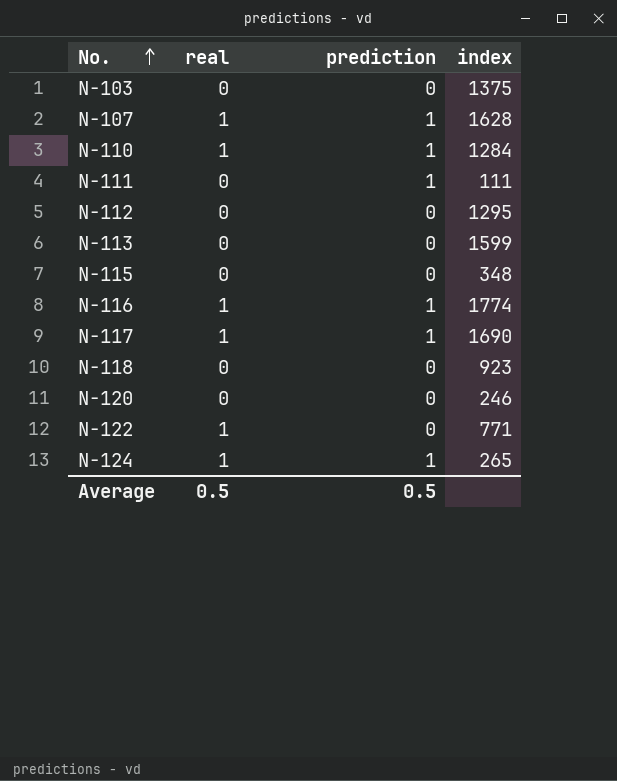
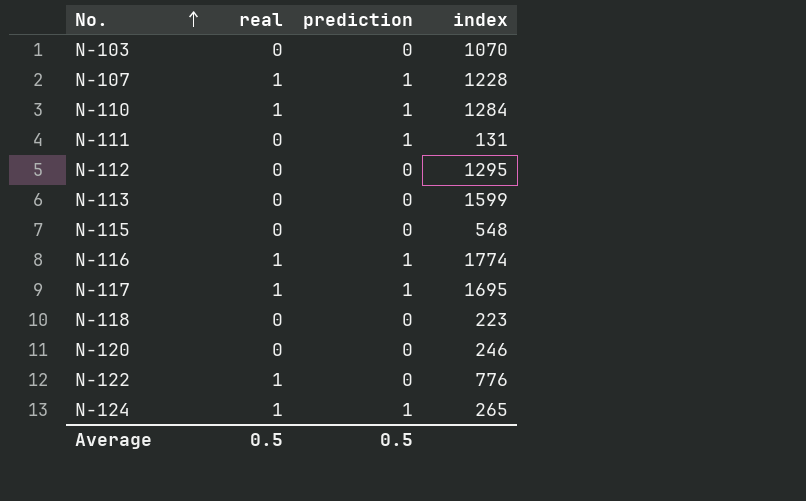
N-103 | index: 1375 -> 1070
N-107 | index: 1628 -> 1228
N-111 | index: 111 -> 131
N-115 | index: 348 -> 548
N-117 | index: 1690 -> 1695
N-118 | index: 923 -> 223
N-122 | index: 771 -> 776

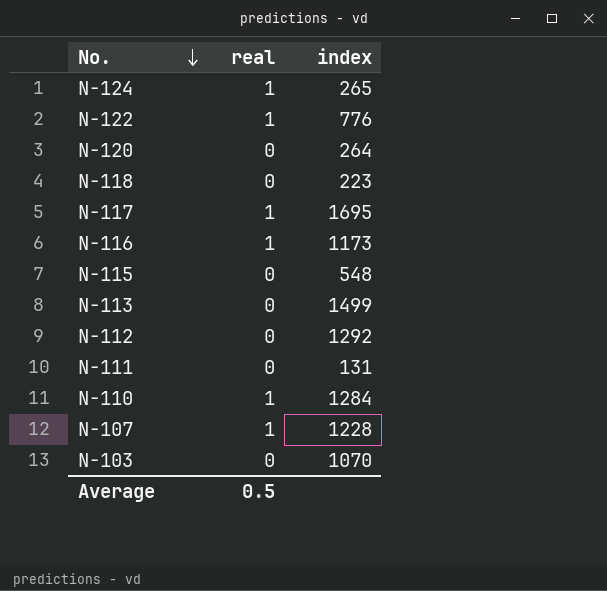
row order: No. ascending -> No. descending
column prediction | position: 3 -> none
N-120 | index: 246 -> 264
N-116 | index: 1774 -> 1173
N-113 | index: 1599 -> 1499
N-112 | index: 1295 -> 1292

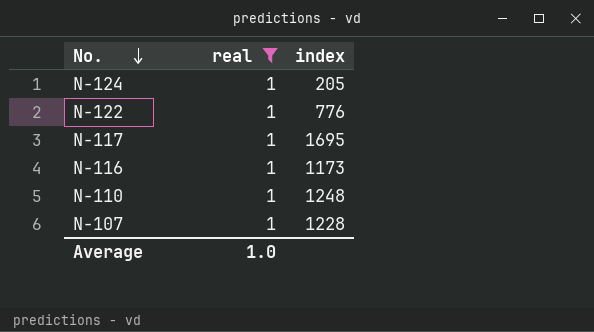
filter: none -> real = 1
N-124 | index: 265 -> 205
N-110 | index: 1284 -> 1248
Average | real: 0.5 -> 1.0

